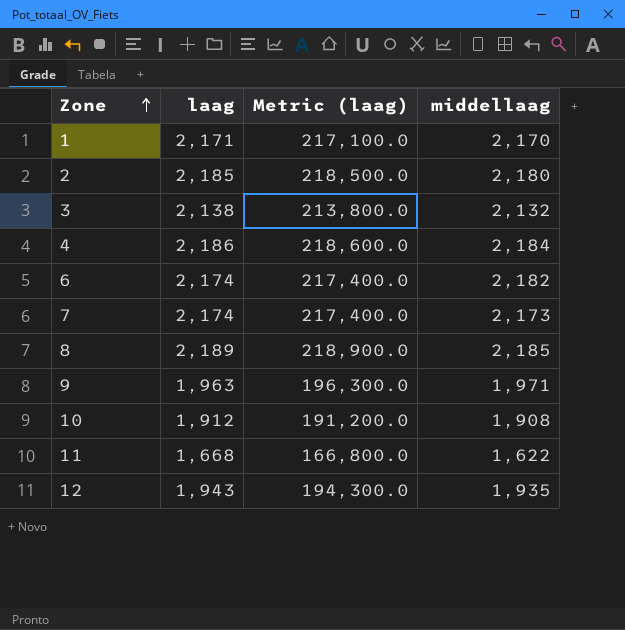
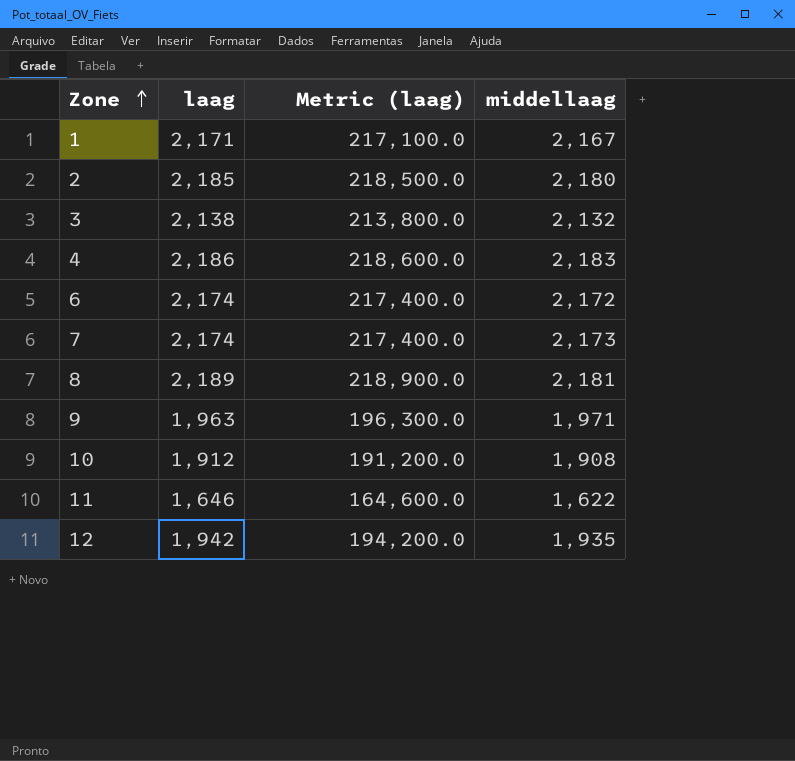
1 | middellaag: 2,170 -> 2,167
4 | middellaag: 2,184 -> 2,183
6 | middellaag: 2,182 -> 2,172
8 | middellaag: 2,185 -> 2,181
11 | laag: 1,668 -> 1,646
11 | Metric (laag): 166,800.0 -> 164,600.0
12 | laag: 1,943 -> 1,942
12 | Metric (laag): 194,300.0 -> 194,200.0

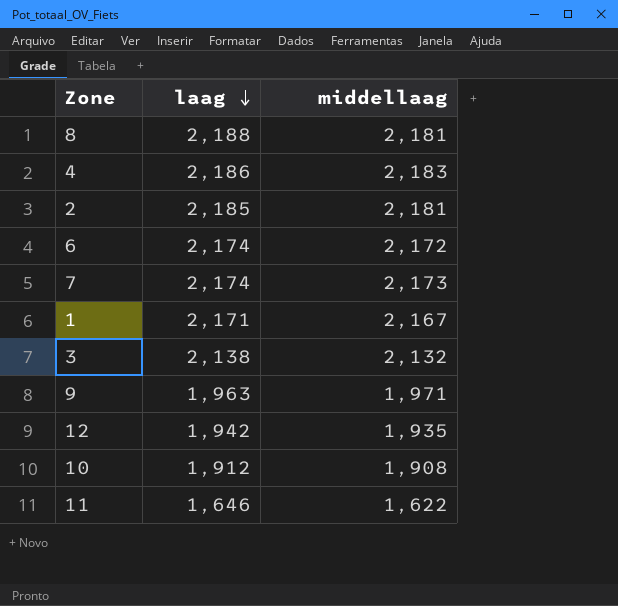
row order: Zone ascending -> laag descending
column Metric (laag) | formula: [laag] * 100 -> none
8 | laag: 2,189 -> 2,188
2 | middellaag: 2,180 -> 2,181

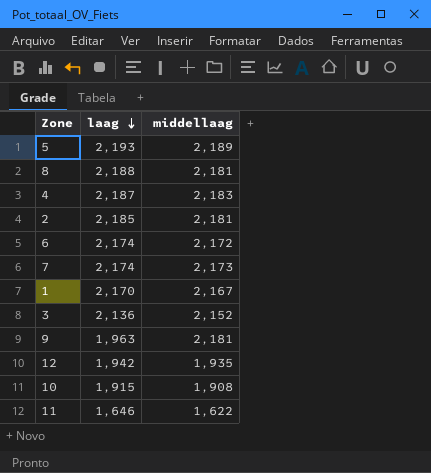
row 5: none -> 2,193 | 2,189
4 | laag: 2,186 -> 2,187
1 | laag: 2,171 -> 2,170
3 | laag: 2,138 -> 2,136
3 | middellaag: 2,132 -> 2,152
9 | middellaag: 1,971 -> 2,181
10 | laag: 1,912 -> 1,915

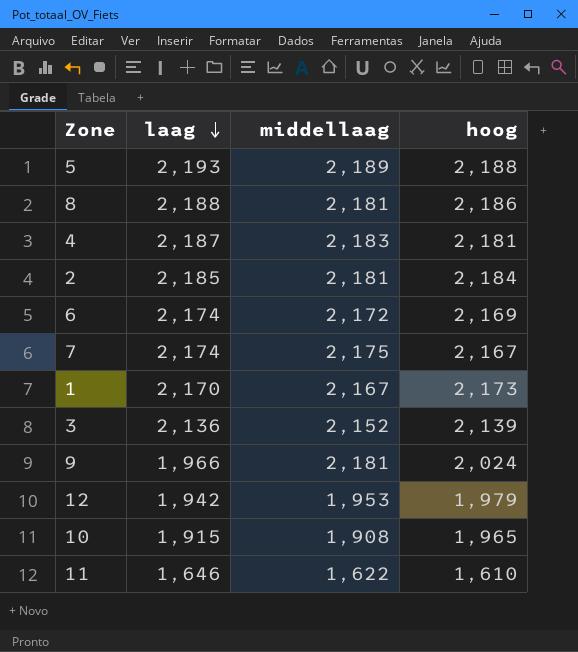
column hoog | position: none -> 4
7 | middellaag: 2,173 -> 2,175
9 | laag: 1,963 -> 1,966
12 | middellaag: 1,935 -> 1,953

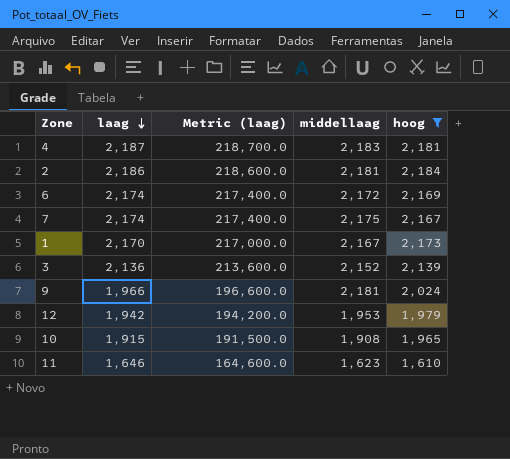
filter: none -> hoog <= 2,184
column Metric (laag) | formula: none -> [laag] * 100
2 | laag: 2,185 -> 2,186
11 | middellaag: 1,622 -> 1,623

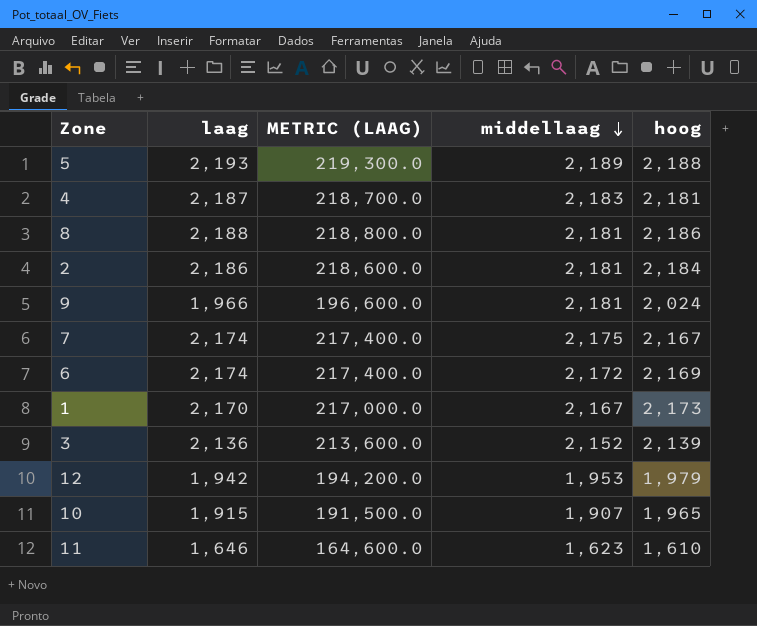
filter: hoog <= 2,184 -> none
row order: laag descending -> middellaag descending
column name: Metric (laag) -> METRIC (LAAG)
10 | middellaag: 1,908 -> 1,907

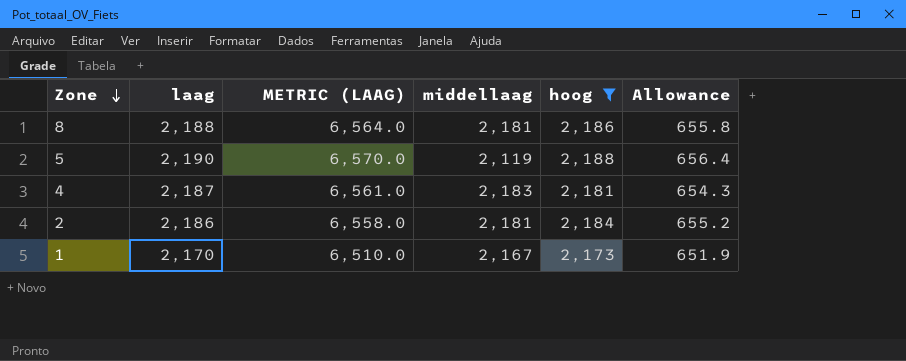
filter: none -> hoog >= 2,173
row order: middellaag descending -> Zone descending
column METRIC (LAAG) | formula: [laag] * 100 -> [laag] * 3
column Allowance | formula: none -> [hoog] * 0.3
5 | laag: 2,193 -> 2,190
5 | middellaag: 2,189 -> 2,119

